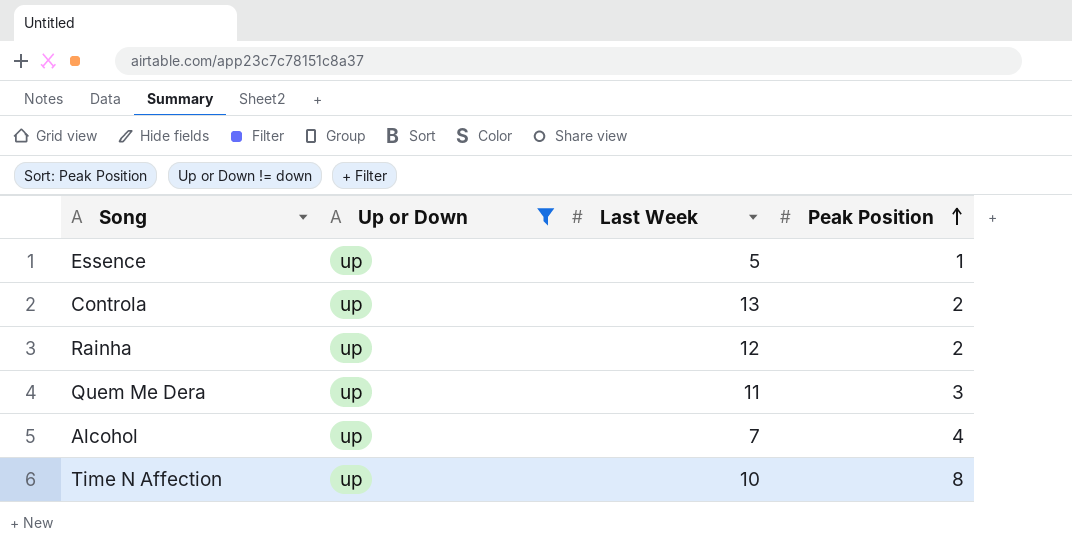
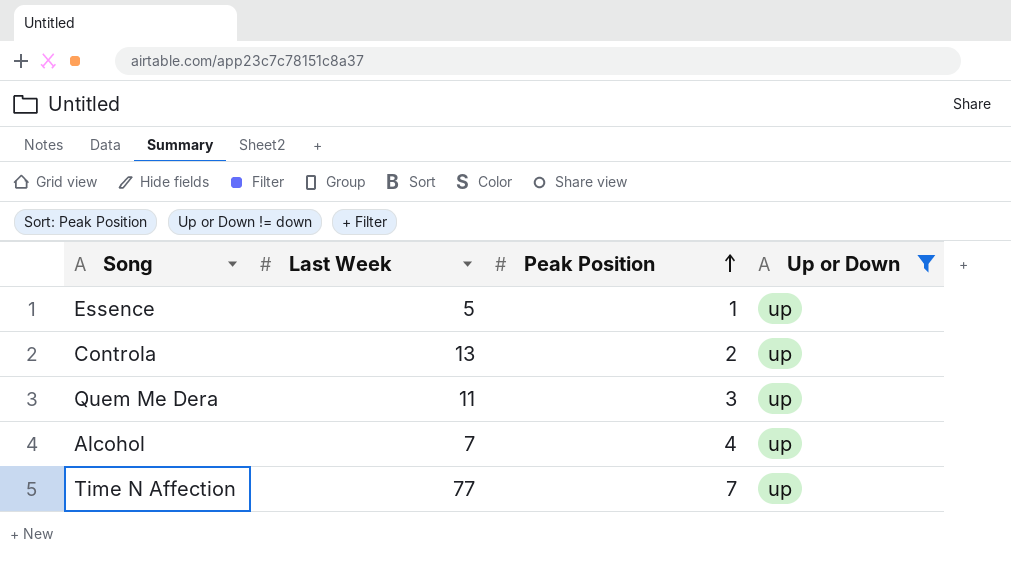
column Up or Down | position: 2 -> 4
row Rainha: up | 12 | 2 -> none
Time N Affection | Last Week: 10 -> 77
Time N Affection | Peak Position: 8 -> 7

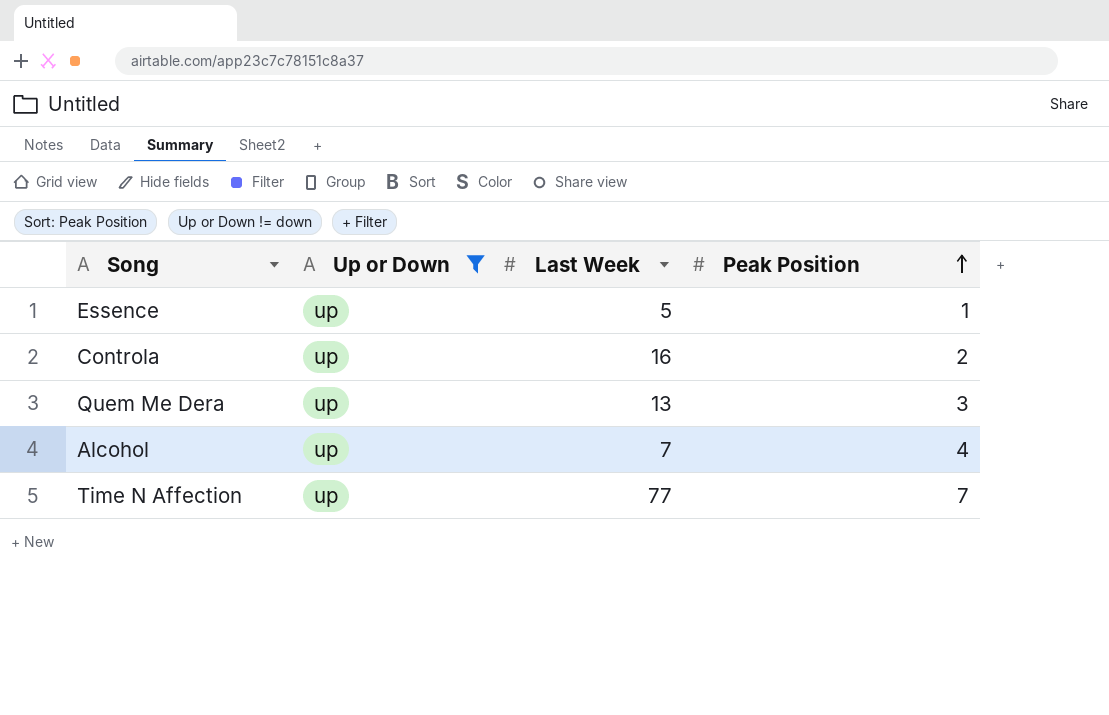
column Up or Down | position: 4 -> 2
Controla | Last Week: 13 -> 16
Quem Me Dera | Last Week: 11 -> 13

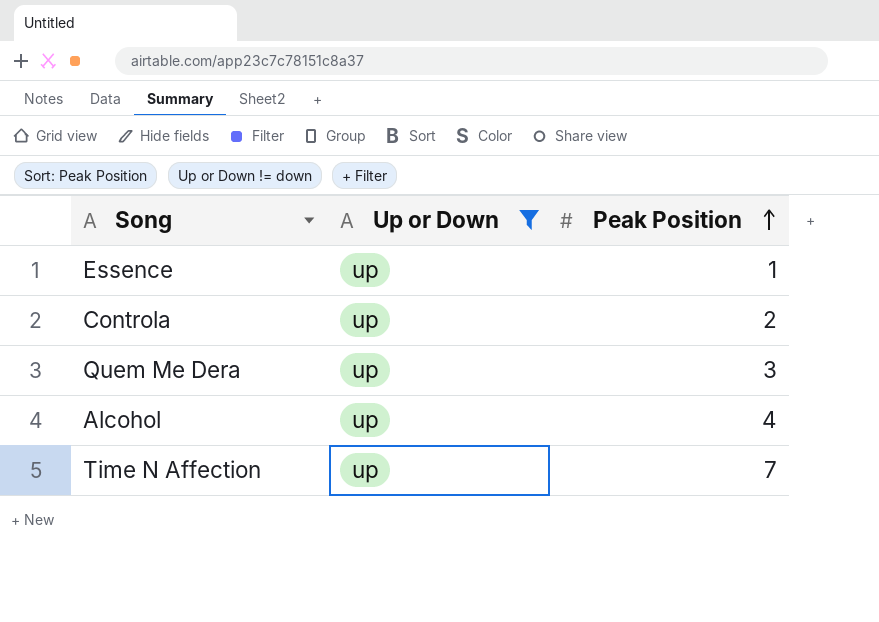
column Last Week | position: 3 -> none

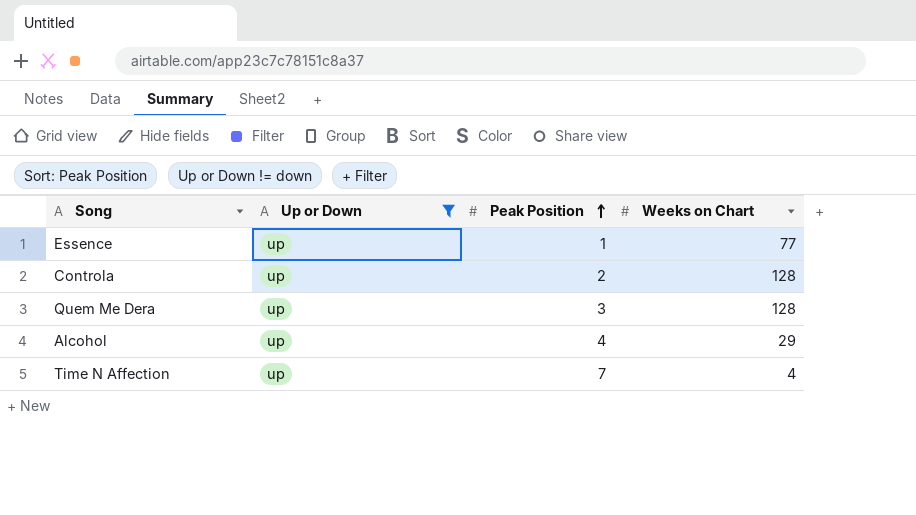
column Weeks on Chart | position: none -> 4

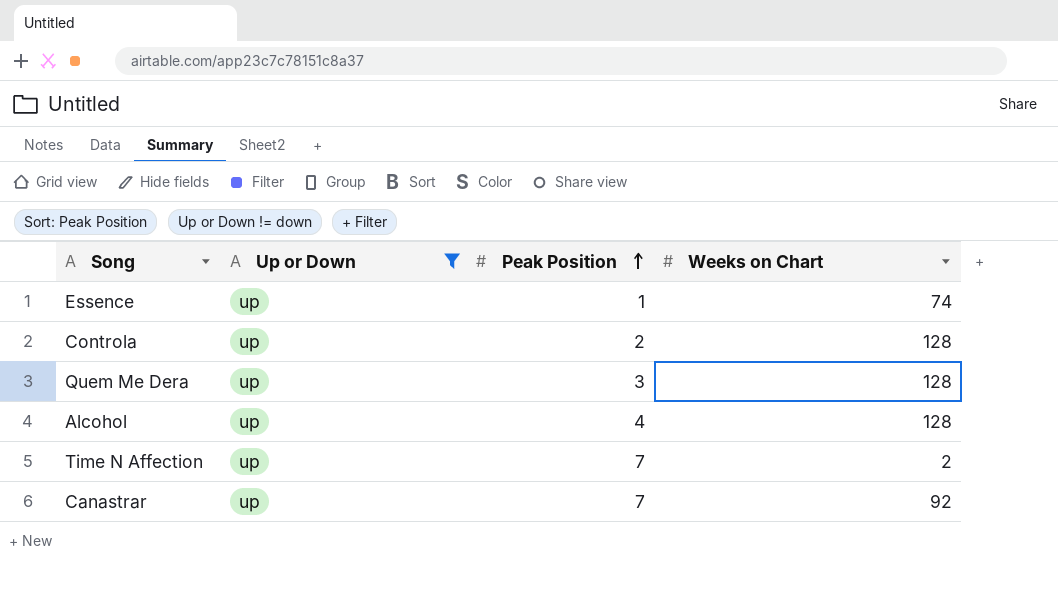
Essence | Weeks on Chart: 77 -> 74
Alcohol | Weeks on Chart: 29 -> 128
Time N Affection | Weeks on Chart: 4 -> 2
row Canastrar: none -> up | 7 | 92

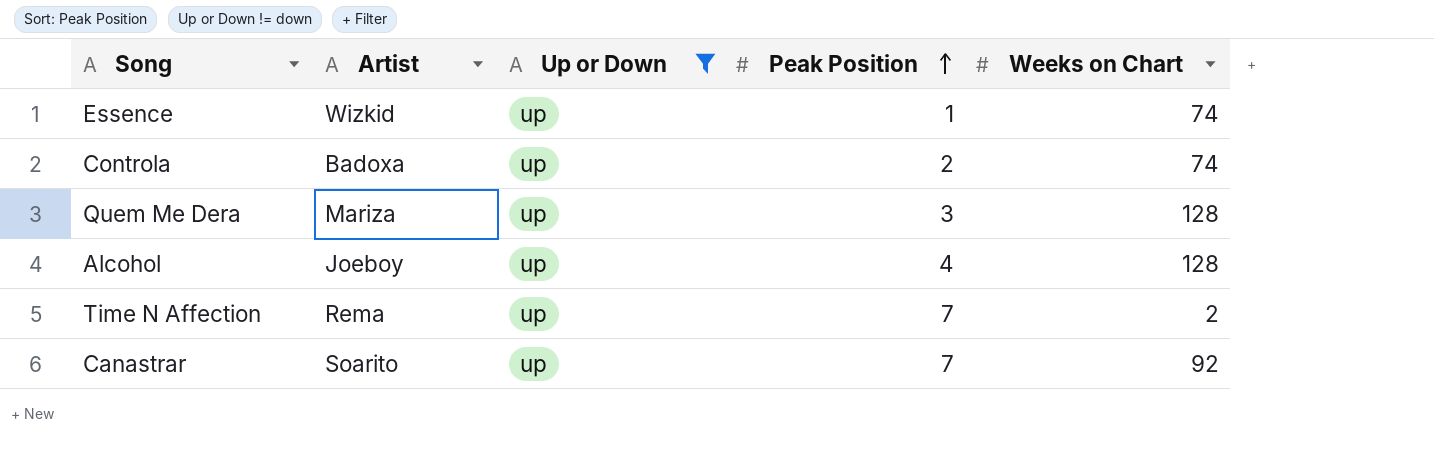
column Artist | position: none -> 2
Controla | Weeks on Chart: 128 -> 74

